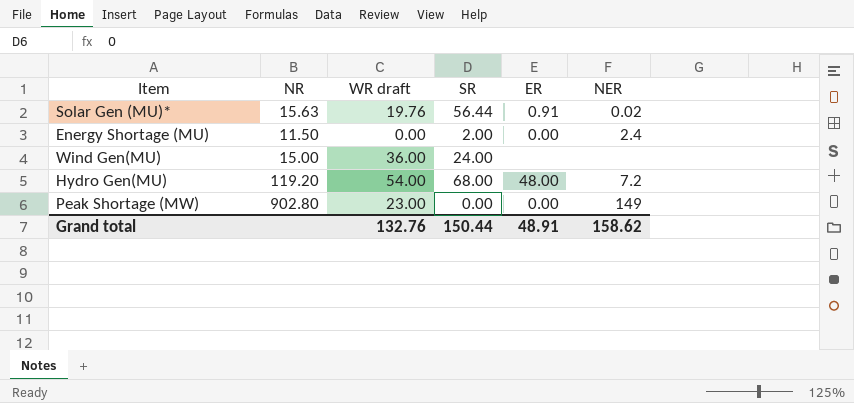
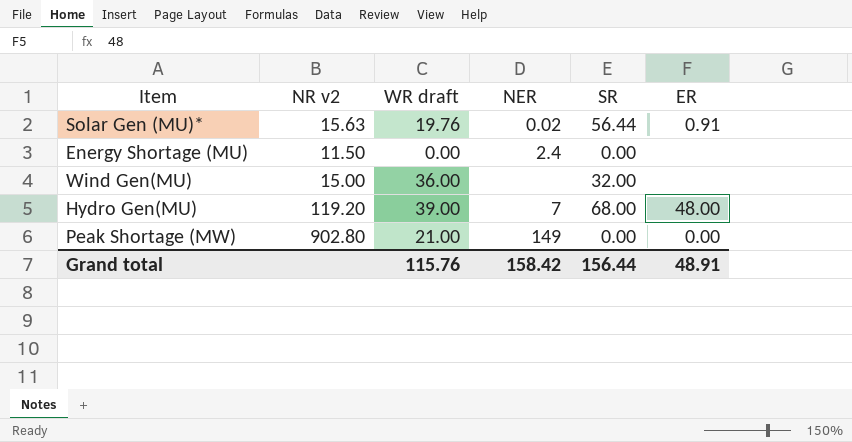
column name: NR -> NR v2
column NER | position: 6 -> 4
Energy Shortage (MU) | SR: 2.00 -> 0.00
Energy Shortage (MU) | ER: 0.00 -> none
Wind Gen(MU) | SR: 24.00 -> 32.00
Hydro Gen(MU) | WR draft: 54.00 -> 39.00
Hydro Gen(MU) | NER: 7.2 -> 7
Peak Shortage (MW) | WR draft: 23.00 -> 21.00
Grand total | WR draft: 132.76 -> 115.76
Grand total | NER: 158.62 -> 158.42
Grand total | SR: 150.44 -> 156.44

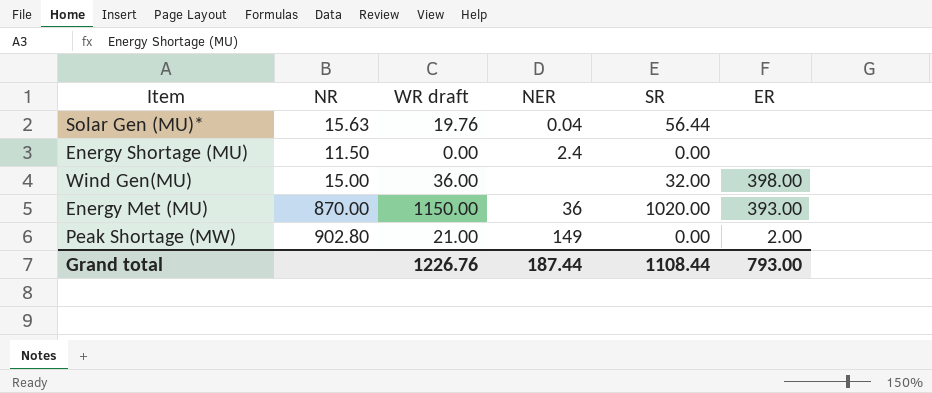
column name: NR v2 -> NR
row Hydro Gen(MU): 119.20 | 39.00 | 7 | 68.00 | 48.00 -> none
Solar Gen (MU)* | NER: 0.02 -> 0.04
Solar Gen (MU)* | ER: 0.91 -> none
Wind Gen(MU) | ER: none -> 398.00
row Energy Met (MU): none -> 870.00 | 1150.00 | 36 | 1020.00 | 393.00
Peak Shortage (MW) | ER: 0.00 -> 2.00
Grand total | WR draft: 115.76 -> 1226.76
Grand total | NER: 158.42 -> 187.44
Grand total | SR: 156.44 -> 1108.44
Grand total | ER: 48.91 -> 793.00

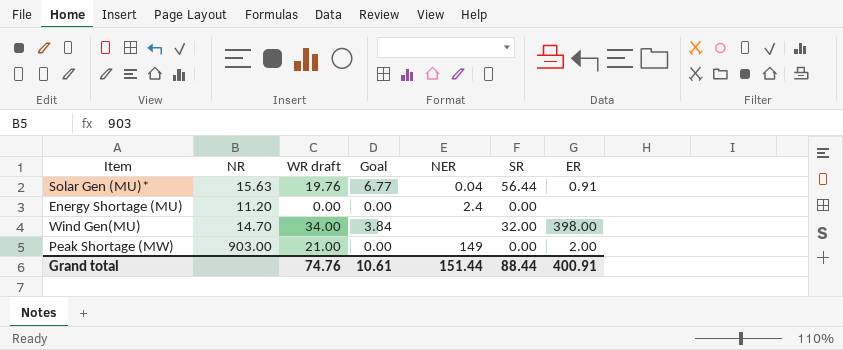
column Goal | formula: none -> [SR] * 0.12
row Energy Met (MU): 870.00 | 1150.00 | 36 | 1020.00 | 393.00 -> none
Solar Gen (MU)* | ER: none -> 0.91
Energy Shortage (MU) | NR: 11.50 -> 11.20
Wind Gen(MU) | NR: 15.00 -> 14.70
Wind Gen(MU) | WR draft: 36.00 -> 34.00
Peak Shortage (MW) | NR: 902.80 -> 903.00
Grand total | WR draft: 1226.76 -> 74.76
Grand total | NER: 187.44 -> 151.44
Grand total | SR: 1108.44 -> 88.44
Grand total | ER: 793.00 -> 400.91

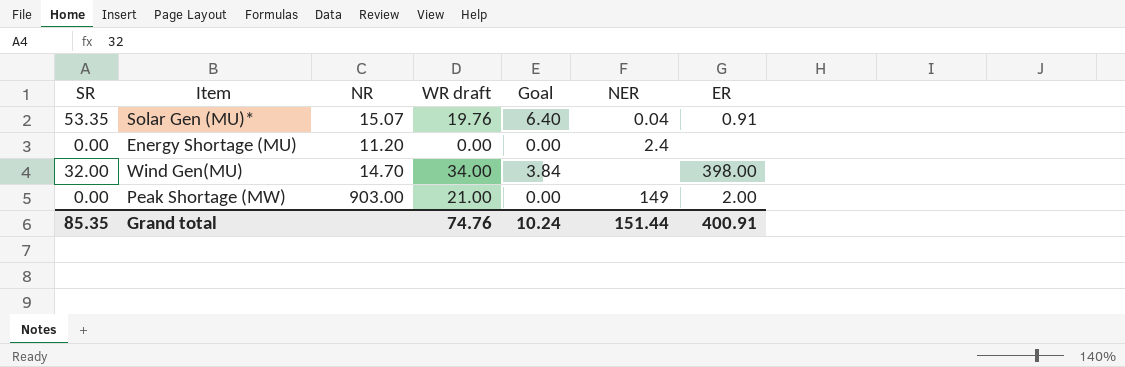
column SR | position: 6 -> 1
Solar Gen (MU)* | SR: 56.44 -> 53.35
Solar Gen (MU)* | NR: 15.63 -> 15.07
Solar Gen (MU)* | Goal: 6.77 -> 6.40
Grand total | SR: 88.44 -> 85.35
Grand total | Goal: 10.61 -> 10.24

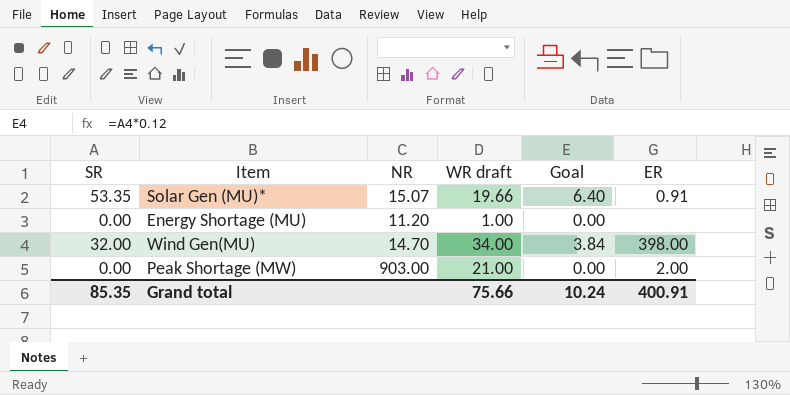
column NER | position: 6 -> none
Solar Gen (MU)* | WR draft: 19.76 -> 19.66
Energy Shortage (MU) | WR draft: 0.00 -> 1.00
Grand total | WR draft: 74.76 -> 75.66

